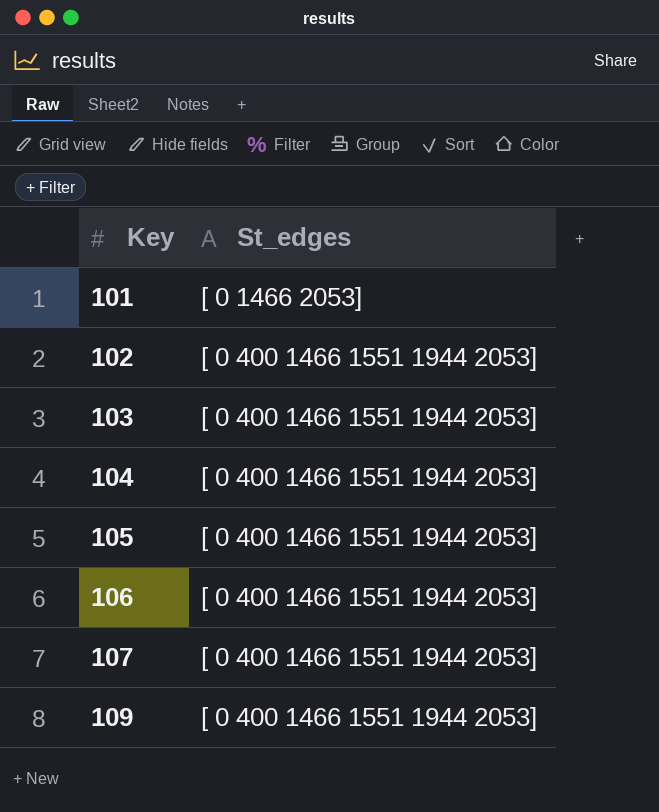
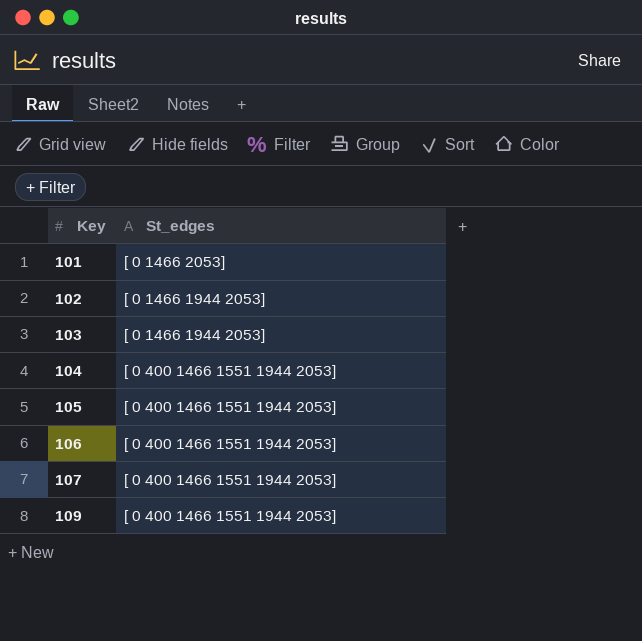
102 | St_edges: [ 0 400 1466 1551 1944 2053] -> [ 0 1466 1944 2053]
103 | St_edges: [ 0 400 1466 1551 1944 2053] -> [ 0 1466 1944 2053]

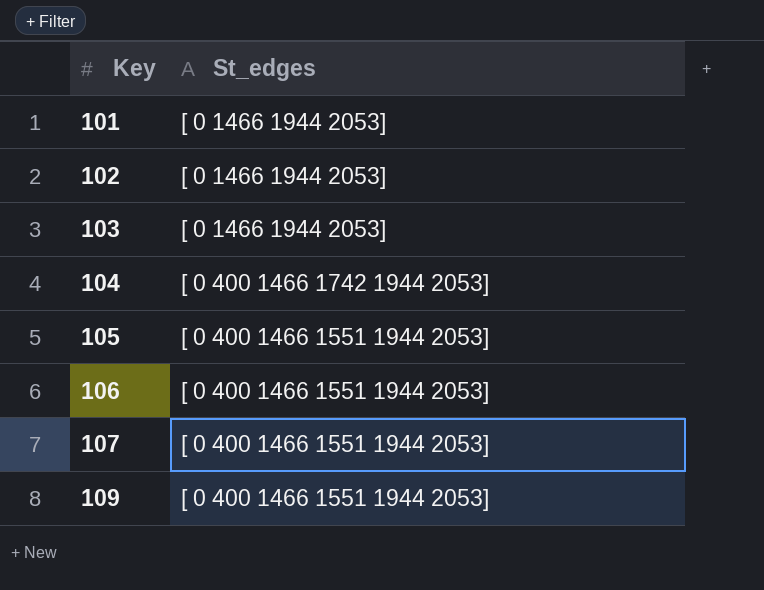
101 | St_edges: [ 0 1466 2053] -> [ 0 1466 1944 2053]
104 | St_edges: [ 0 400 1466 1551 1944 2053] -> [ 0 400 1466 1742 1944 2053]

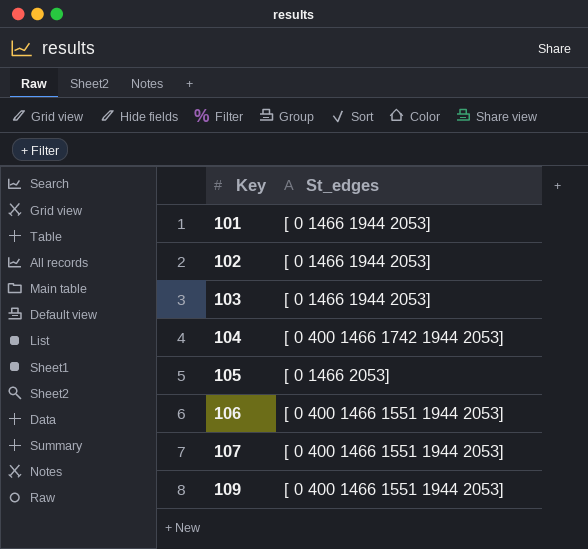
105 | St_edges: [ 0 400 1466 1551 1944 2053] -> [ 0 1466 2053]

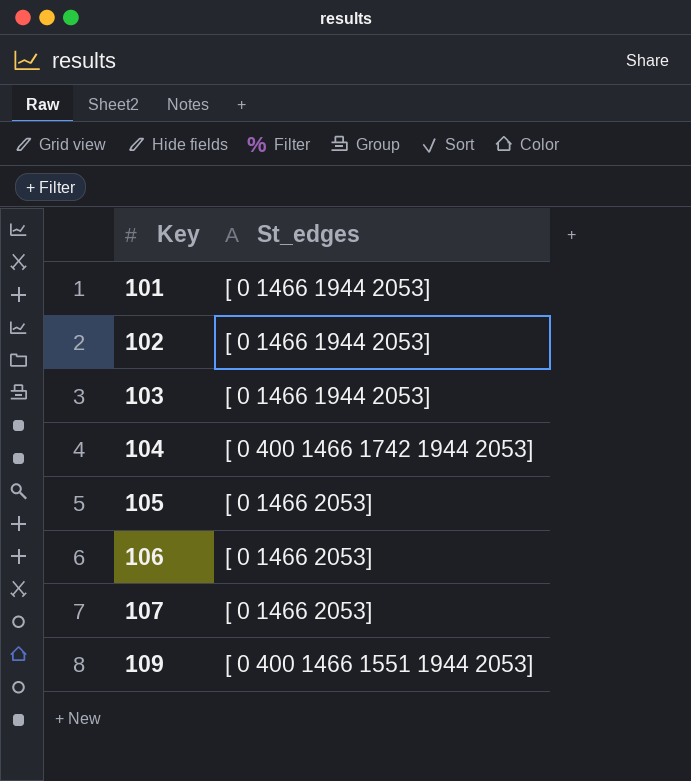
106 | St_edges: [ 0 400 1466 1551 1944 2053] -> [ 0 1466 2053]
107 | St_edges: [ 0 400 1466 1551 1944 2053] -> [ 0 1466 2053]

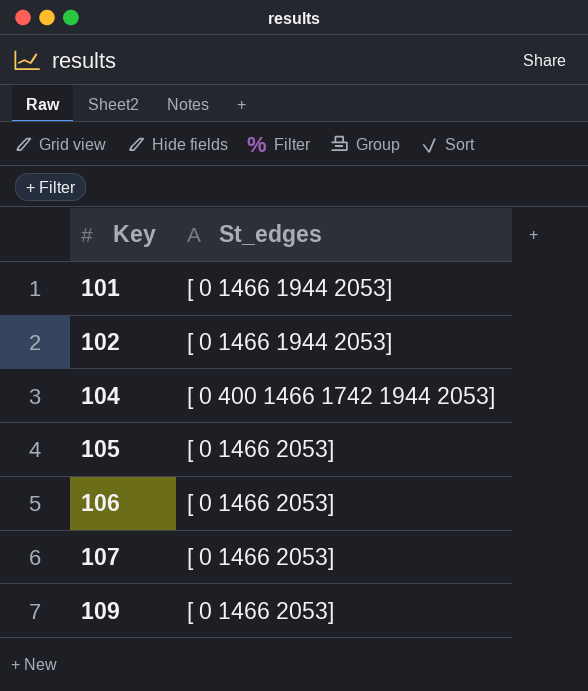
row 103: [ 0 1466 1944 2053] -> none
109 | St_edges: [ 0 400 1466 1551 1944 2053] -> [ 0 1466 2053]

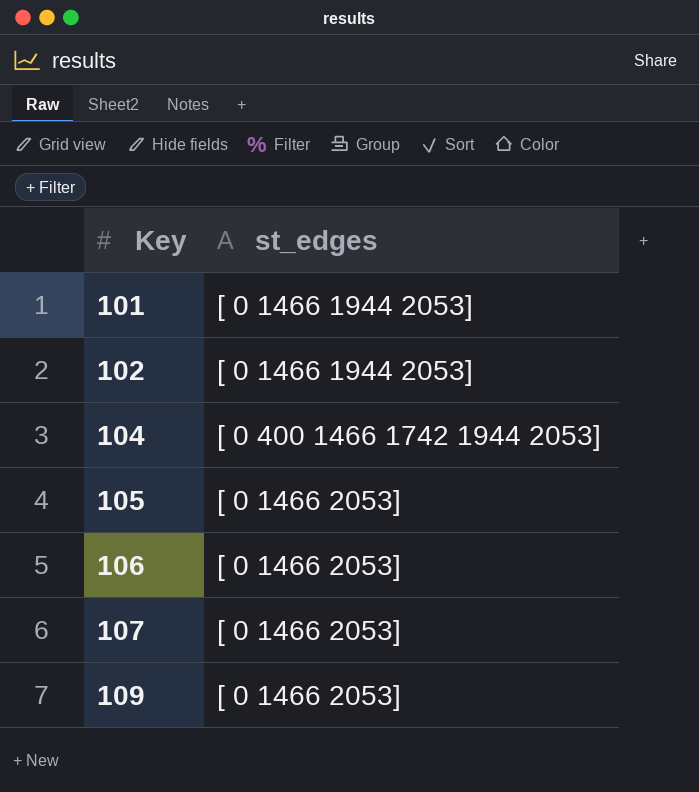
column name: St_edges -> st_edges

